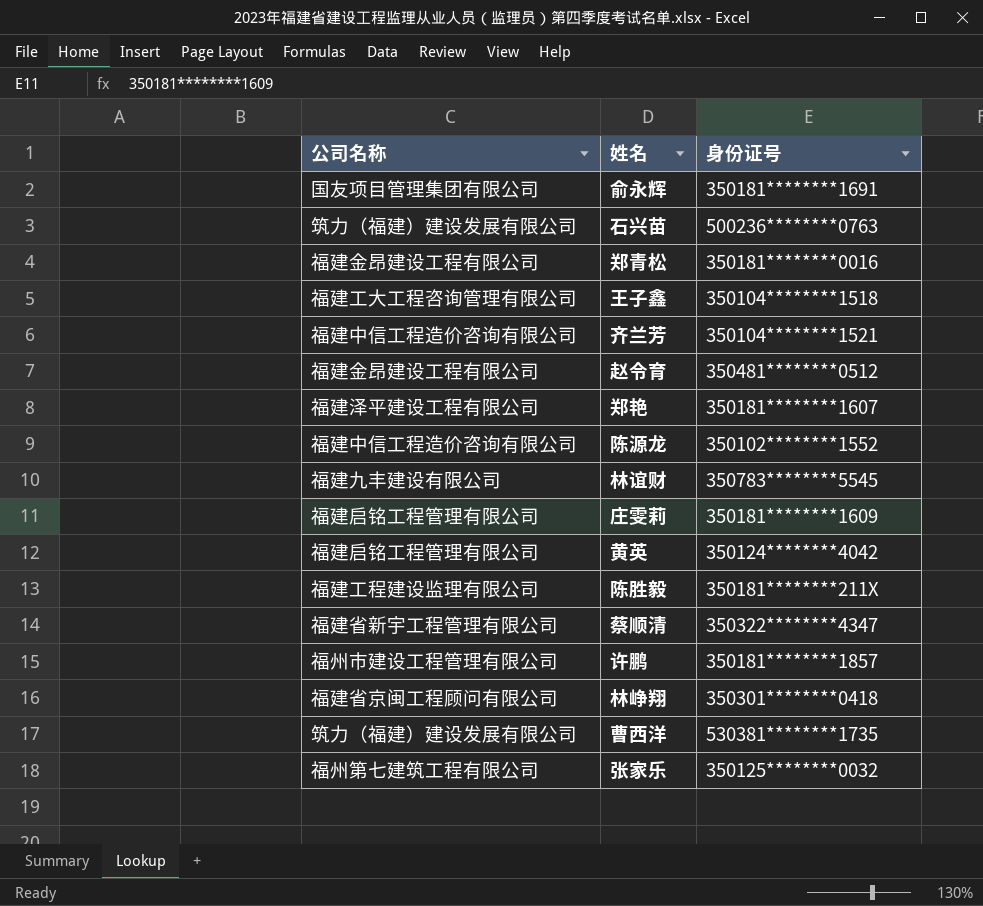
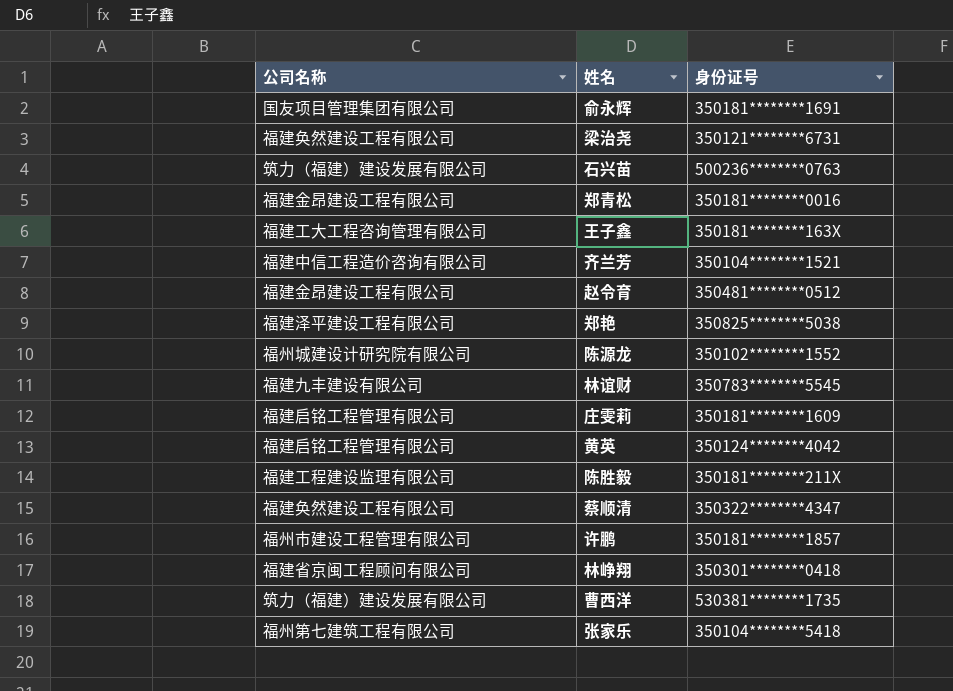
row 梁治尧: none -> 福建奂然建设工程有限公司 | 350121********6731
王子鑫 | 身份证号: 350104********1518 -> 350181********163X
郑艳 | 身份证号: 350181********1607 -> 350825********5038
陈源龙 | 公司名称: 福建中信工程造价咨询有限公司 -> 福州城建设计研究院有限公司
蔡顺清 | 公司名称: 福建省新宇工程管理有限公司 -> 福建奂然建设工程有限公司
张家乐 | 身份证号: 350125********0032 -> 350104********5418

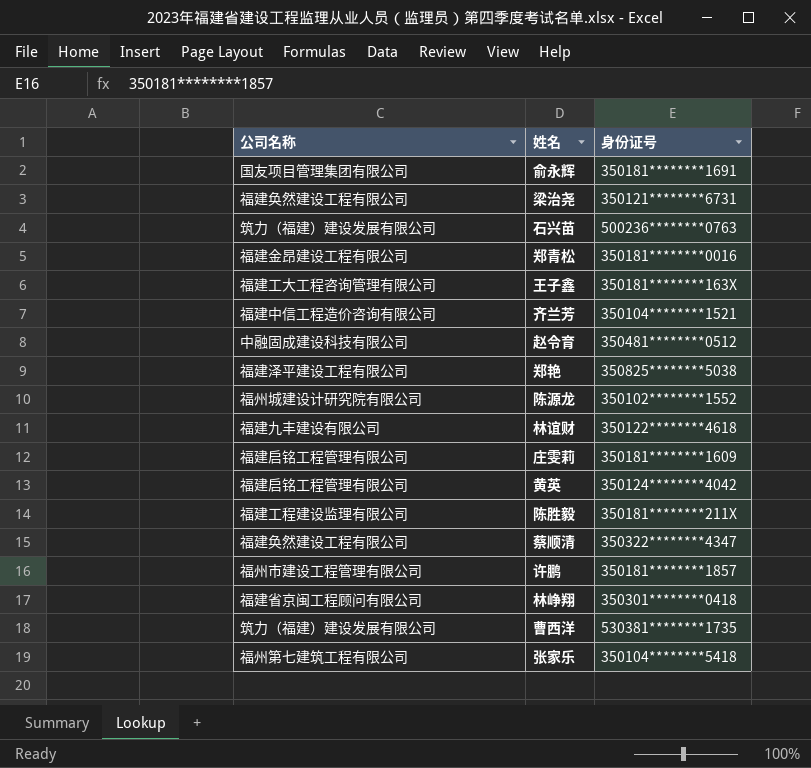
赵令育 | 公司名称: 福建金昂建设工程有限公司 -> 中融固成建设科技有限公司
林谊财 | 身份证号: 350783********5545 -> 350122********4618

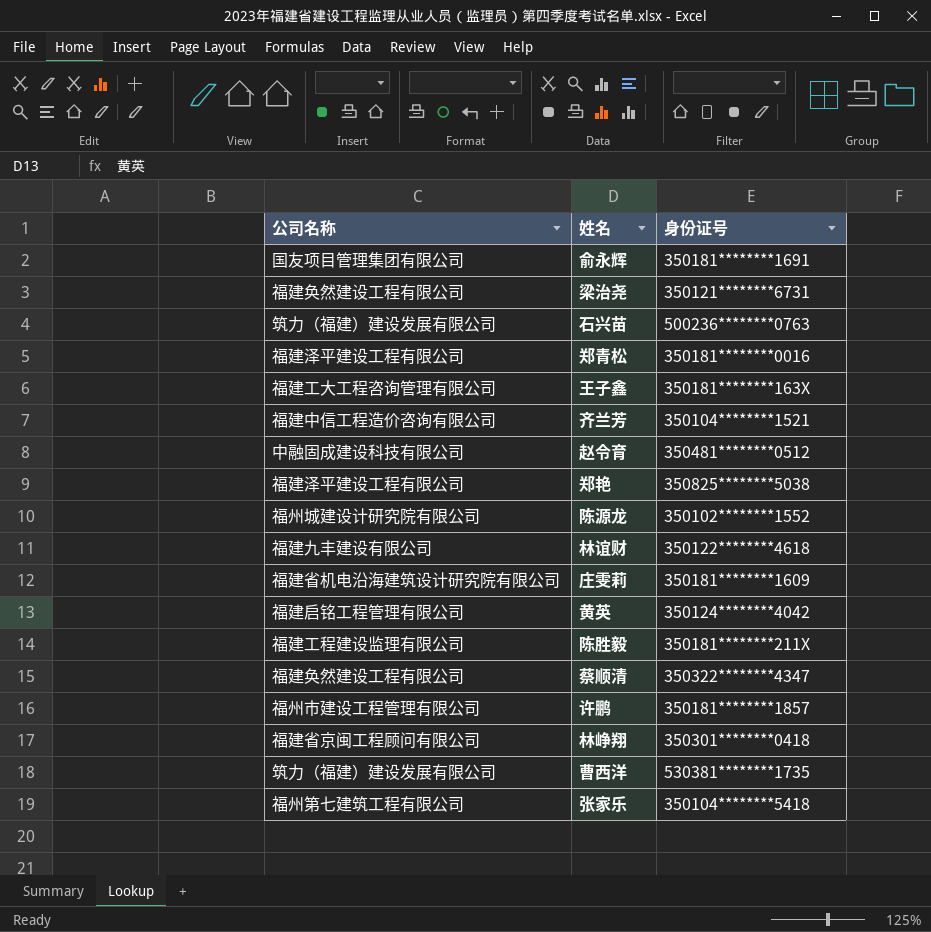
郑青松 | 公司名称: 福建金昂建设工程有限公司 -> 福建泽平建设工程有限公司
庄雯莉 | 公司名称: 福建启铭工程管理有限公司 -> 福建省机电沿海建筑设计研究院有限公司

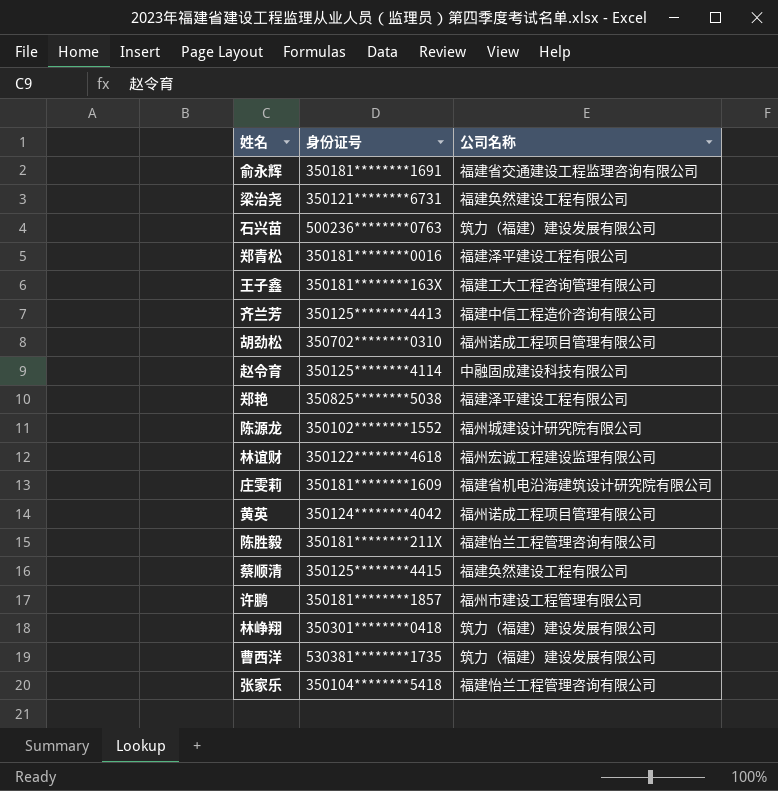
column 公司名称 | position: 1 -> 3
俞永辉 | 公司名称: 国友项目管理集团有限公司 -> 福建省交通建设工程监理咨询有限公司
齐兰芳 | 身份证号: 350104********1521 -> 350125********4413
row 胡劲松: none -> 350702********0310 | 福州诺成工程项目管理有限公司
赵令育 | 身份证号: 350481********0512 -> 350125********4114
林谊财 | 公司名称: 福建九丰建设有限公司 -> 福州宏诚工程建设监理有限公司
黄英 | 公司名称: 福建启铭工程管理有限公司 -> 福州诺成工程项目管理有限公司
陈胜毅 | 公司名称: 福建工程建设监理有限公司 -> 福建怡兰工程管理咨询有限公司
蔡顺清 | 身份证号: 350322********4347 -> 350125********4415
林峥翔 | 公司名称: 福建省京闽工程顾问有限公司 -> 筑力（福建）建设发展有限公司
张家乐 | 公司名称: 福州第七建筑工程有限公司 -> 福建怡兰工程管理咨询有限公司

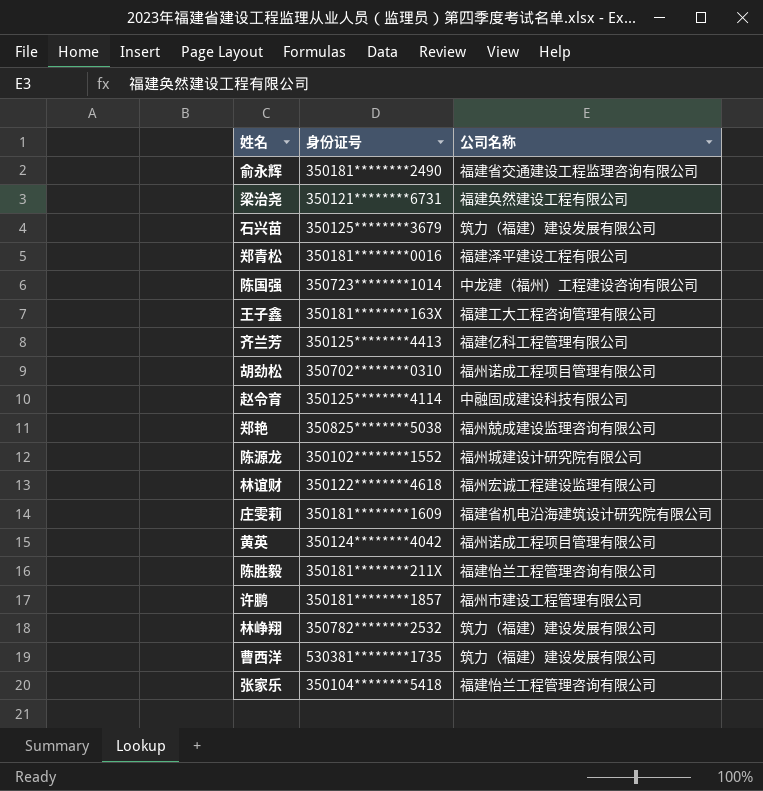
row 蔡顺清: 350125********4415 | 福建奂然建设工程有限公司 -> none
俞永辉 | 身份证号: 350181********1691 -> 350181********2490
石兴苗 | 身份证号: 500236********0763 -> 350125********3679
row 陈国强: none -> 350723********1014 | 中龙建（福州）工程建设咨询有限公司
齐兰芳 | 公司名称: 福建中信工程造价咨询有限公司 -> 福建亿科工程管理有限公司
郑艳 | 公司名称: 福建泽平建设工程有限公司 -> 福州兢成建设监理咨询有限公司
林峥翔 | 身份证号: 350301********0418 -> 350782********2532

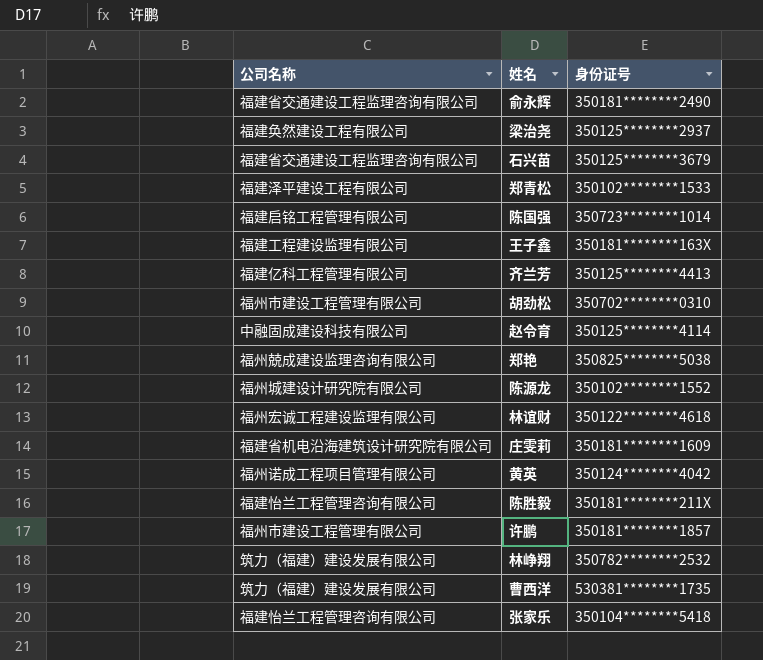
column 公司名称 | position: 3 -> 1
梁治尧 | 身份证号: 350121********6731 -> 350125********2937
石兴苗 | 公司名称: 筑力（福建）建设发展有限公司 -> 福建省交通建设工程监理咨询有限公司
郑青松 | 身份证号: 350181********0016 -> 350102********1533
陈国强 | 公司名称: 中龙建（福州）工程建设咨询有限公司 -> 福建启铭工程管理有限公司
王子鑫 | 公司名称: 福建工大工程咨询管理有限公司 -> 福建工程建设监理有限公司
胡劲松 | 公司名称: 福州诺成工程项目管理有限公司 -> 福州市建设工程管理有限公司

